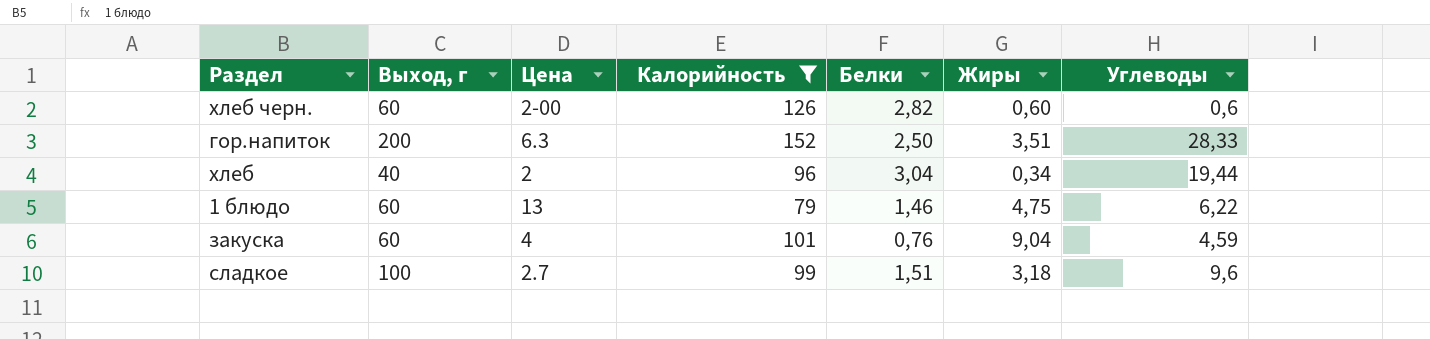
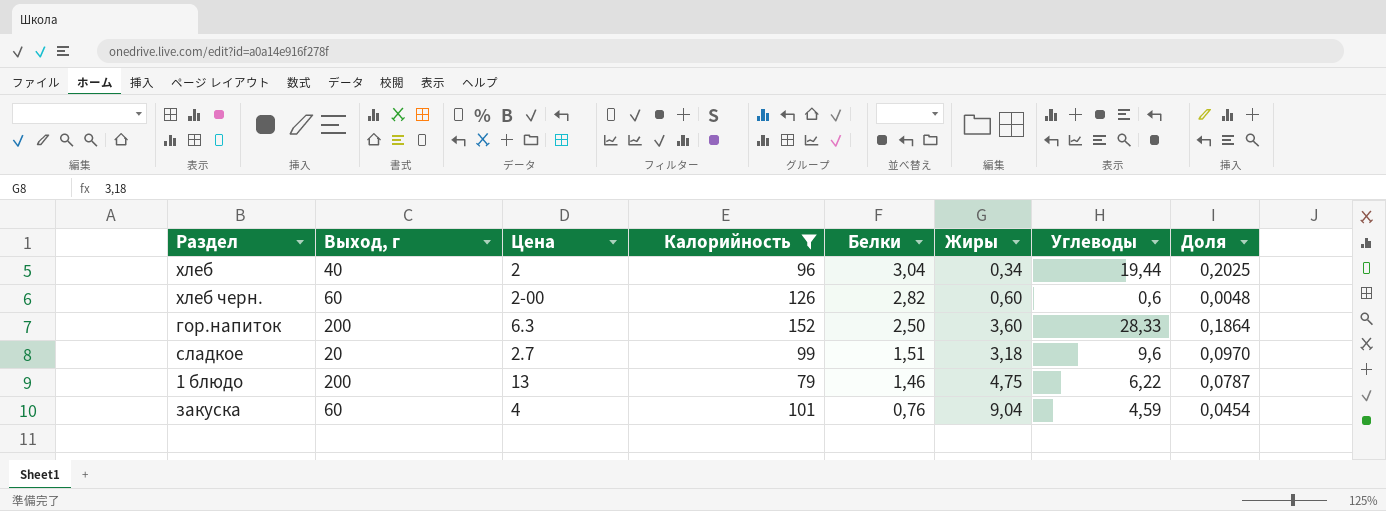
row order: none -> Белки descending
column Доля | formula: none -> [Углеводы] / [Калорийность]
гор.напиток | Жиры: 3,51 -> 3,60
сладкое | Выход, г: 100 -> 20
1 блюдо | Выход, г: 60 -> 200

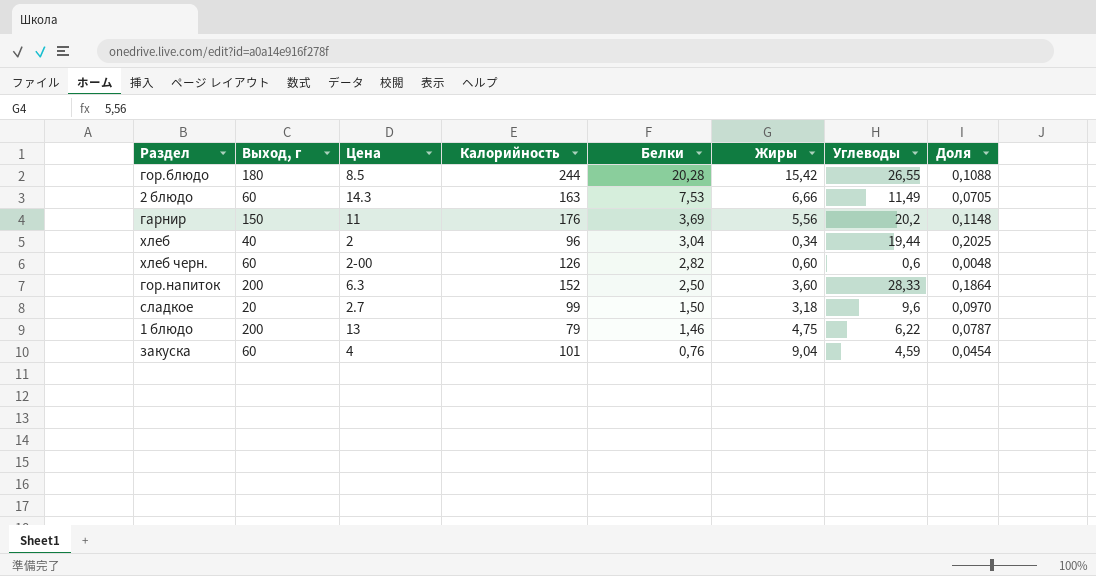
filter: Калорийность <= 152 -> none
сладкое | Белки: 1,51 -> 1,50

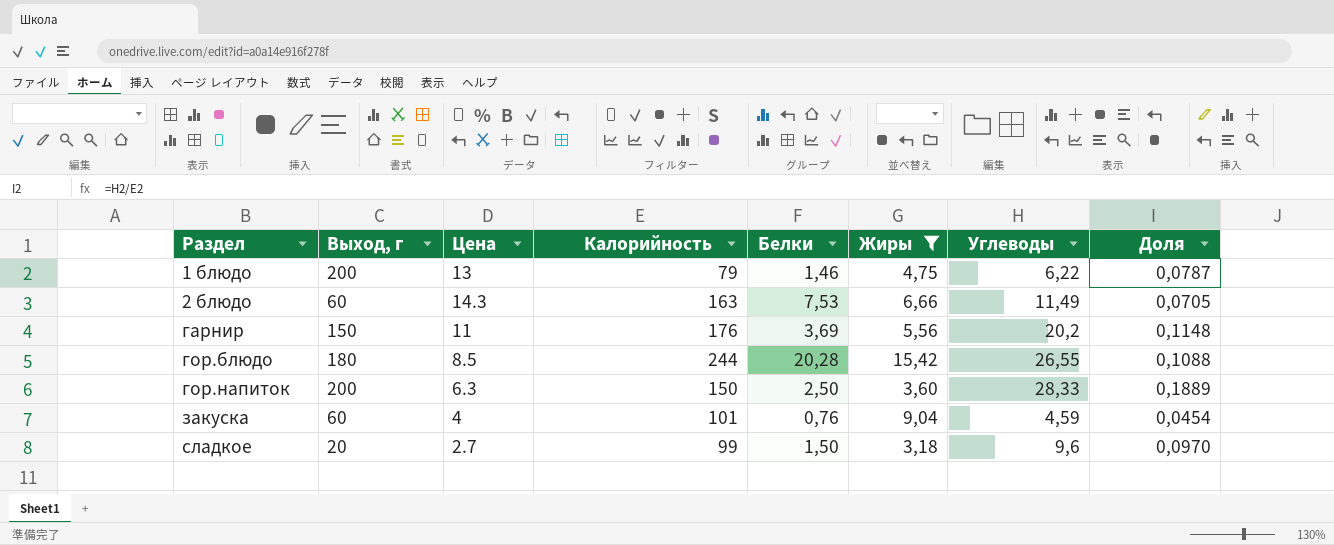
filter: none -> Жиры >= 3,18
row order: Белки descending -> Раздел ascending
гор.напиток | Калорийность: 152 -> 150
гор.напиток | Доля: 0,1864 -> 0,1889

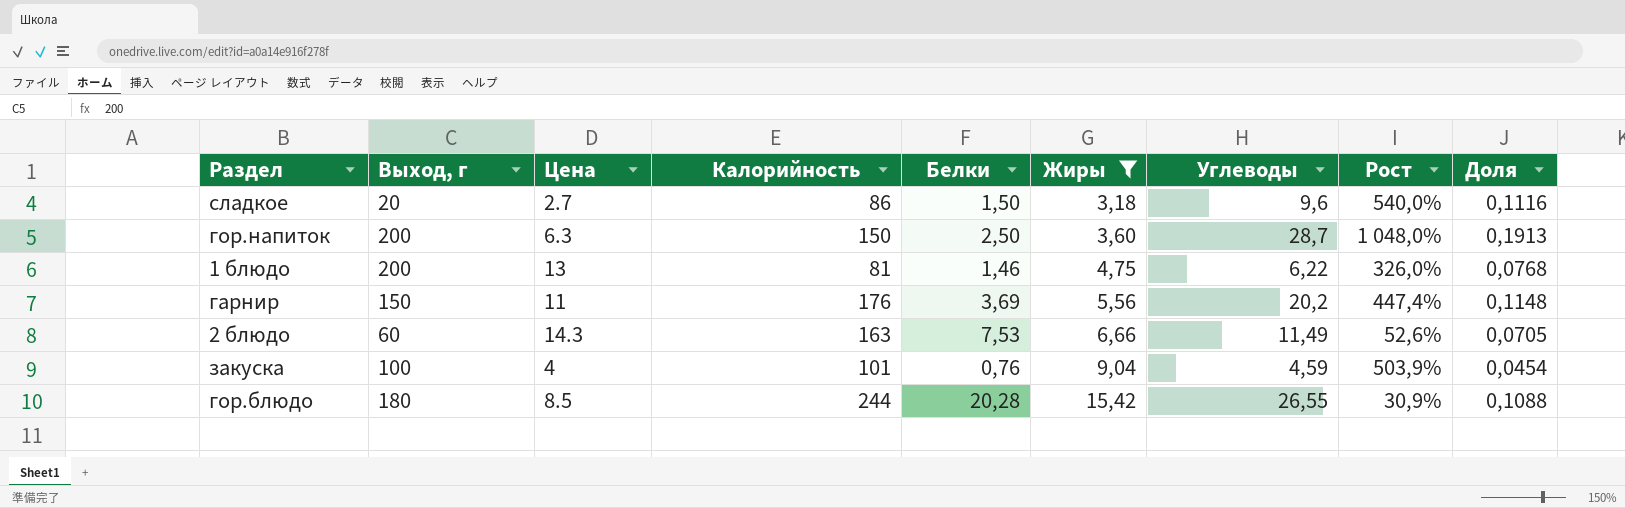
row order: Раздел ascending -> Жиры ascending
column Рост | formula: none -> ([Углеводы] - [Белки]) / [Белки]
сладкое | Калорийность: 99 -> 86
сладкое | Доля: 0,0970 -> 0,1116
гор.напиток | Углеводы: 28,33 -> 28,7
гор.напиток | Доля: 0,1889 -> 0,1913
1 блюдо | Калорийность: 79 -> 81
1 блюдо | Доля: 0,0787 -> 0,0768
закуска | Выход, г: 60 -> 100

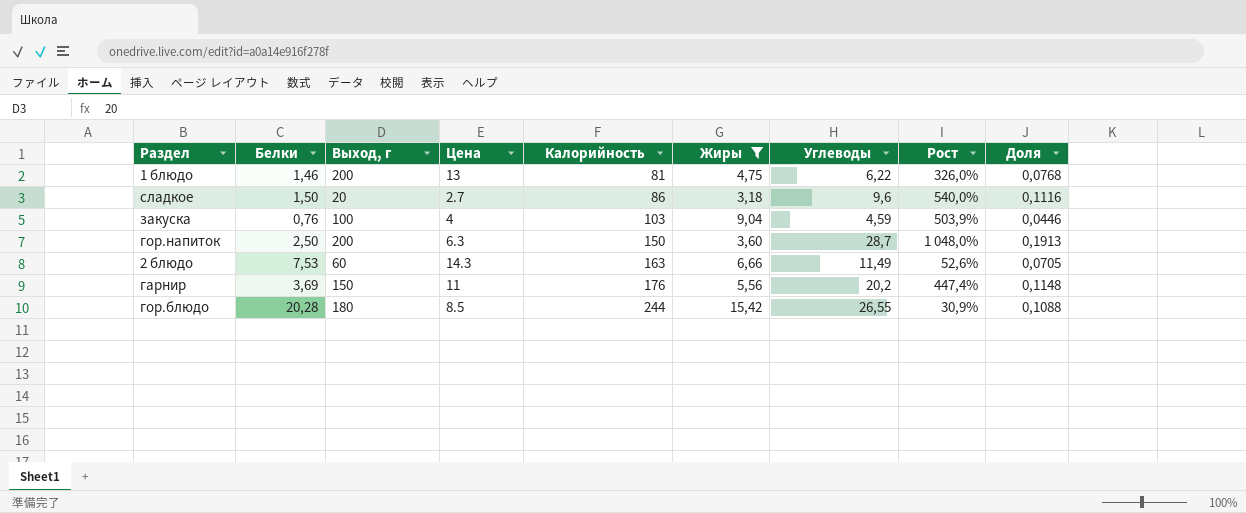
row order: Жиры ascending -> Калорийность ascending
column Белки | position: 5 -> 2
закуска | Калорийность: 101 -> 103
закуска | Доля: 0,0454 -> 0,0446

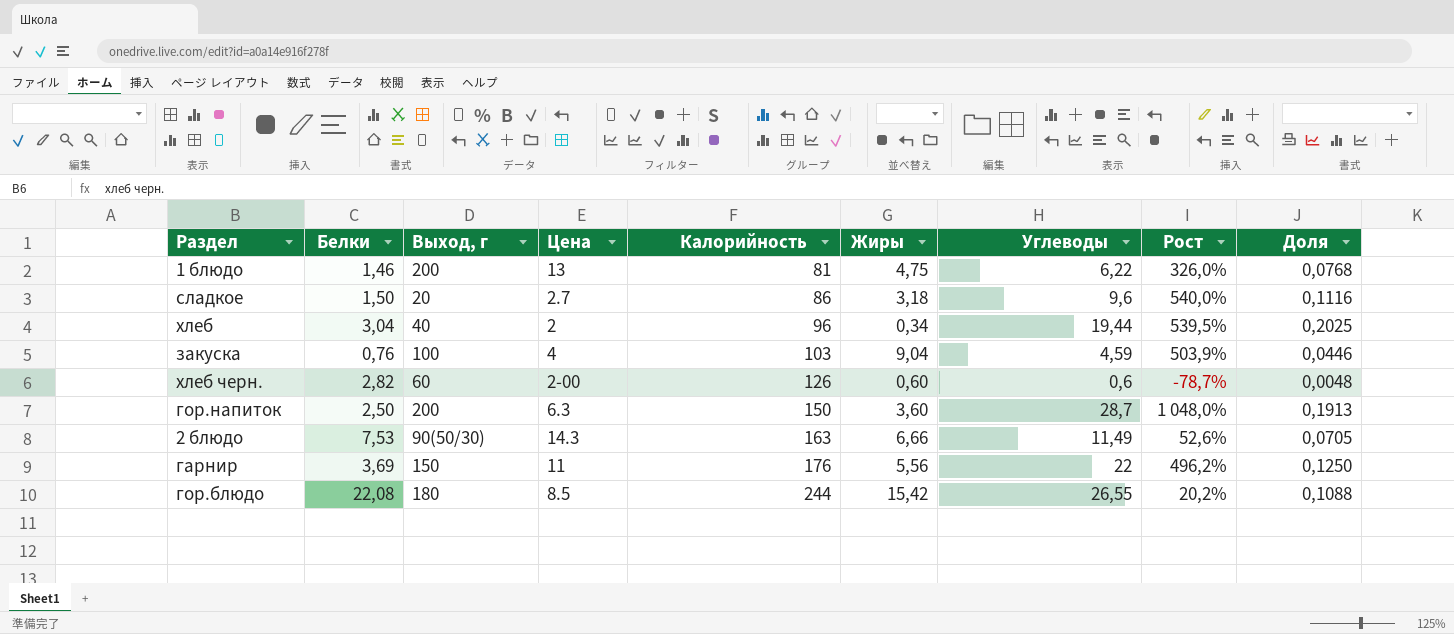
filter: Жиры >= 3,18 -> none
2 блюдо | Выход, г: 60 -> 90(50/30)
гарнир | Углеводы: 20,2 -> 22
гарнир | Рост: 447,4% -> 496,2%
гарнир | Доля: 0,1148 -> 0,1250
гор.блюдо | Белки: 20,28 -> 22,08
гор.блюдо | Рост: 30,9% -> 20,2%

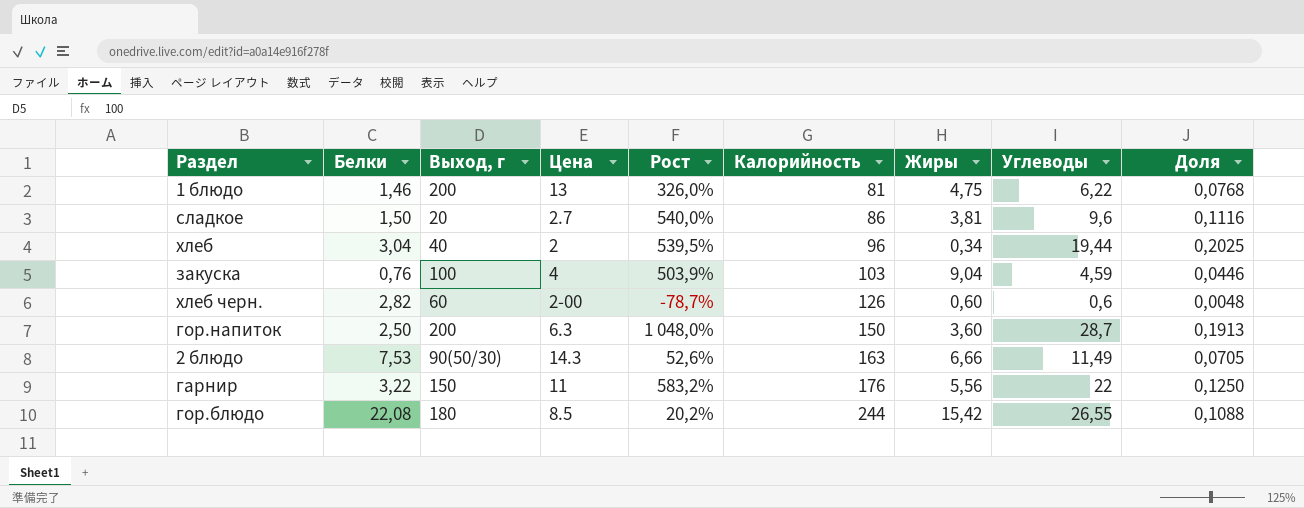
column Рост | position: 8 -> 5
сладкое | Жиры: 3,18 -> 3,81
гарнир | Белки: 3,69 -> 3,22
гарнир | Рост: 496,2% -> 583,2%

